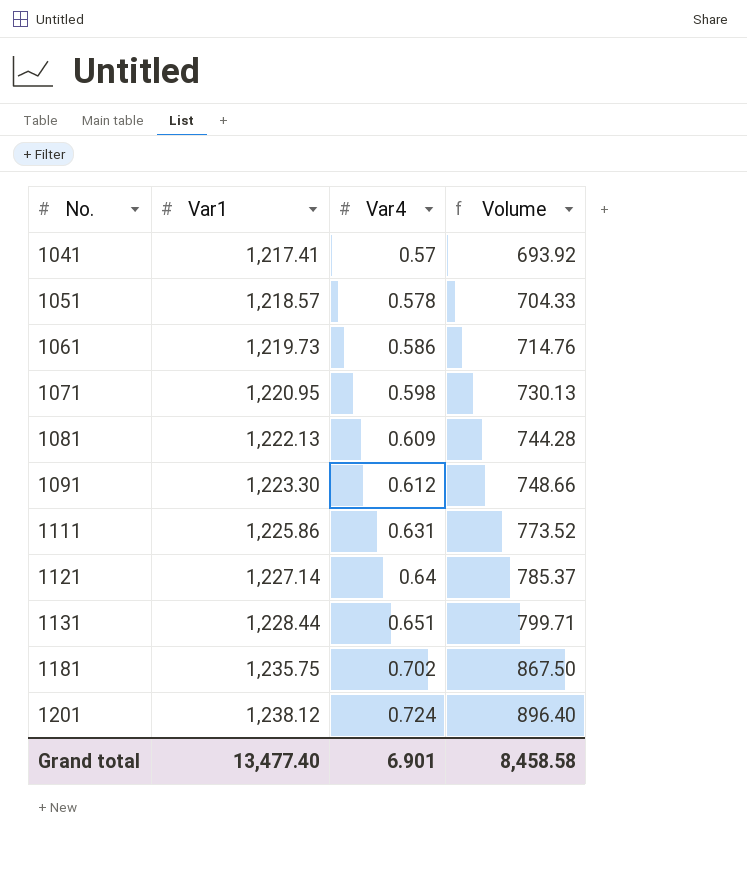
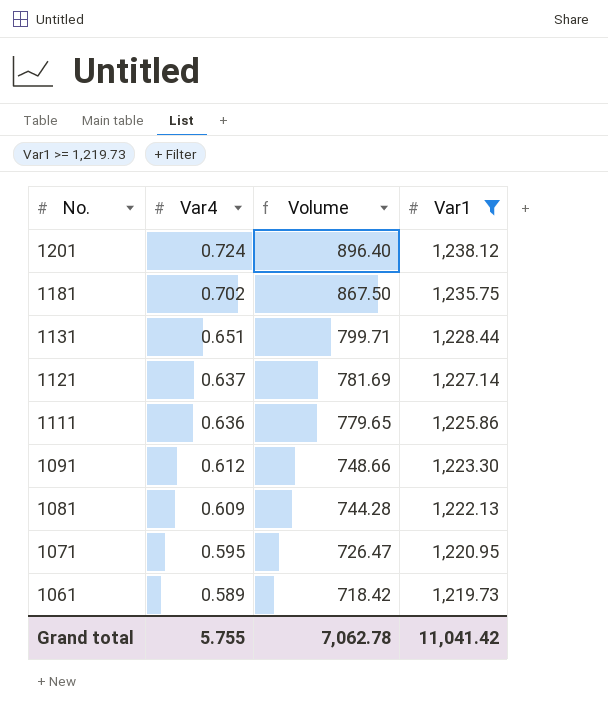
filter: none -> Var1 >= 1,219.73
row order: No. ascending -> No. descending
column Var1 | position: 2 -> 4
1121 | Var4: 0.64 -> 0.637
1121 | Volume: 785.37 -> 781.69
1111 | Var4: 0.631 -> 0.636
1111 | Volume: 773.52 -> 779.65
1071 | Var4: 0.598 -> 0.595
1071 | Volume: 730.13 -> 726.47
1061 | Var4: 0.586 -> 0.589
1061 | Volume: 714.76 -> 718.42
Grand total | Var4: 6.901 -> 5.755
Grand total | Volume: 8,458.58 -> 7,062.78
Grand total | Var1: 13,477.40 -> 11,041.42

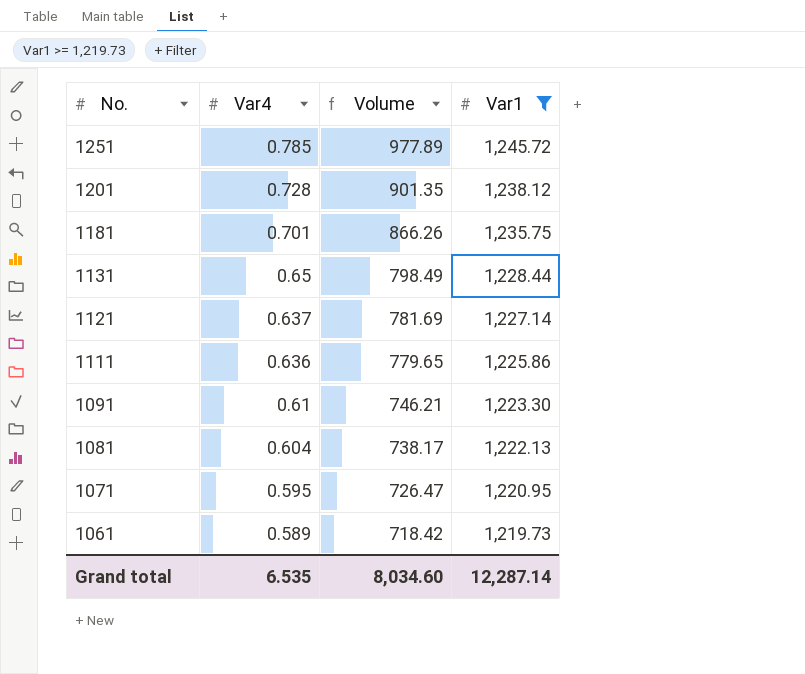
row 1251: none -> 0.785 | 977.89 | 1,245.72
1201 | Var4: 0.724 -> 0.728
1201 | Volume: 896.40 -> 901.35
1181 | Var4: 0.702 -> 0.701
1181 | Volume: 867.50 -> 866.26
1131 | Var4: 0.651 -> 0.65
1131 | Volume: 799.71 -> 798.49
1091 | Var4: 0.612 -> 0.61
1091 | Volume: 748.66 -> 746.21
1081 | Var4: 0.609 -> 0.604
1081 | Volume: 744.28 -> 738.17
Grand total | Var4: 5.755 -> 6.535
Grand total | Volume: 7,062.78 -> 8,034.60
Grand total | Var1: 11,041.42 -> 12,287.14

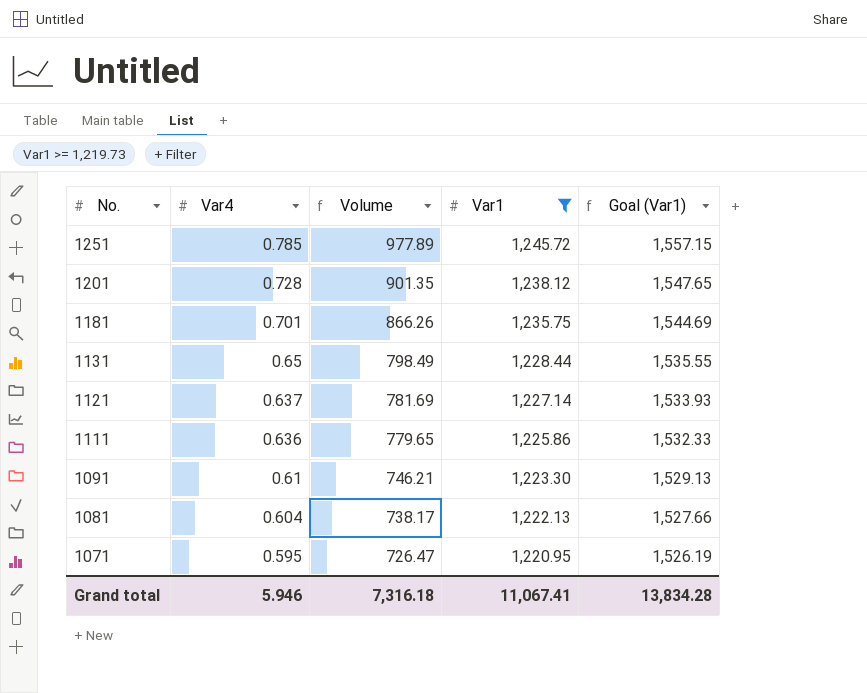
column Goal (Var1) | formula: none -> [Var1] * 1.25
row 1061: 0.589 | 718.42 | 1,219.73 -> none
Grand total | Var4: 6.535 -> 5.946
Grand total | Volume: 8,034.60 -> 7,316.18
Grand total | Var1: 12,287.14 -> 11,067.41

